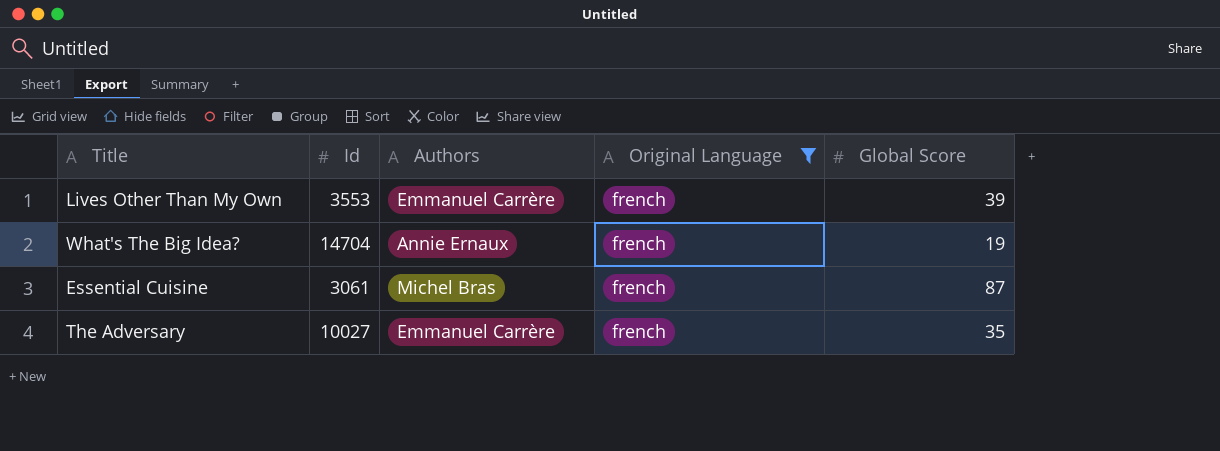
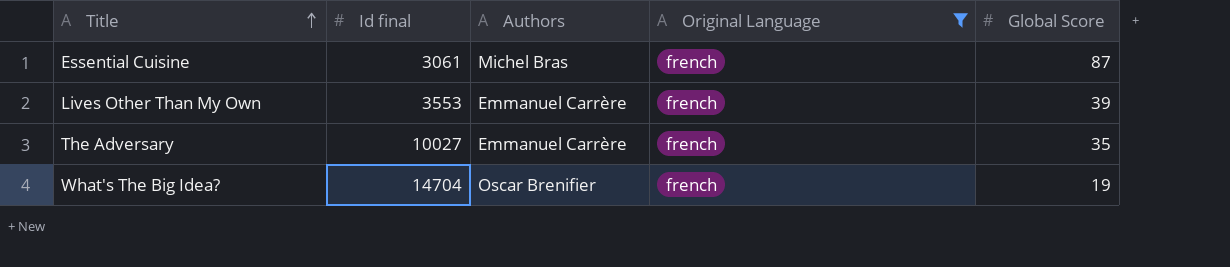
row order: none -> Title ascending
column name: Id -> Id final
What's The Big Idea? | Authors: Annie Ernaux -> Oscar Brenifier

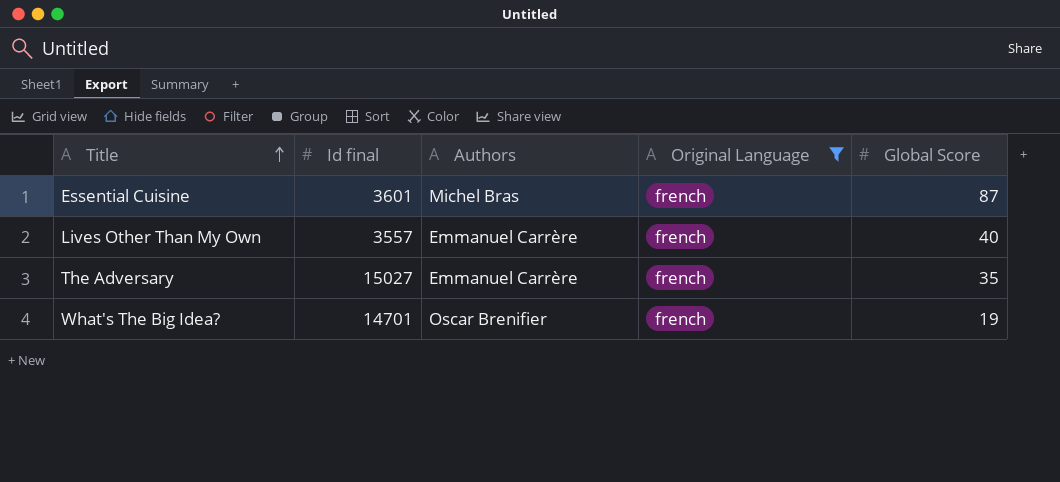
Essential Cuisine | Id final: 3061 -> 3601
Lives Other Than My Own | Id final: 3553 -> 3557
Lives Other Than My Own | Global Score: 39 -> 40
The Adversary | Id final: 10027 -> 15027
What's The Big Idea? | Id final: 14704 -> 14701

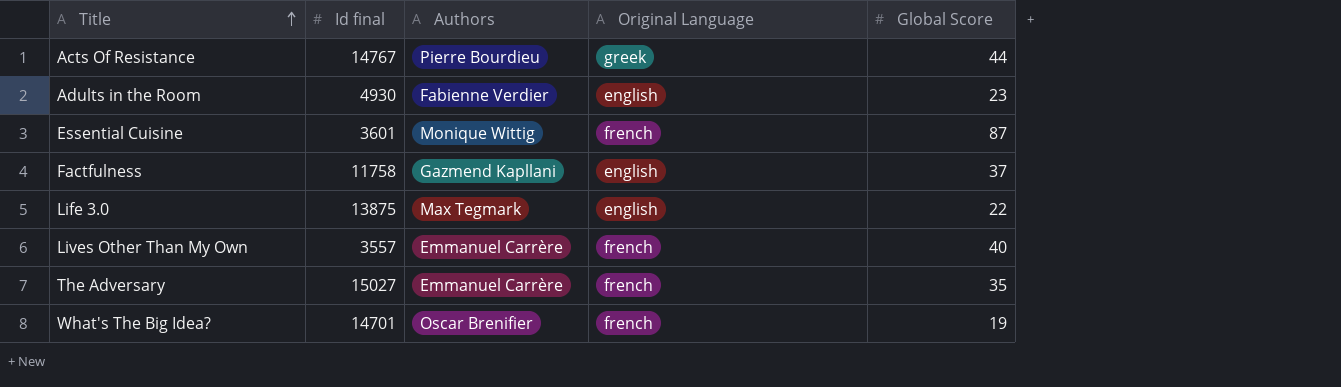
filter: Original Language = french -> none
Essential Cuisine | Authors: Michel Bras -> Monique Wittig

